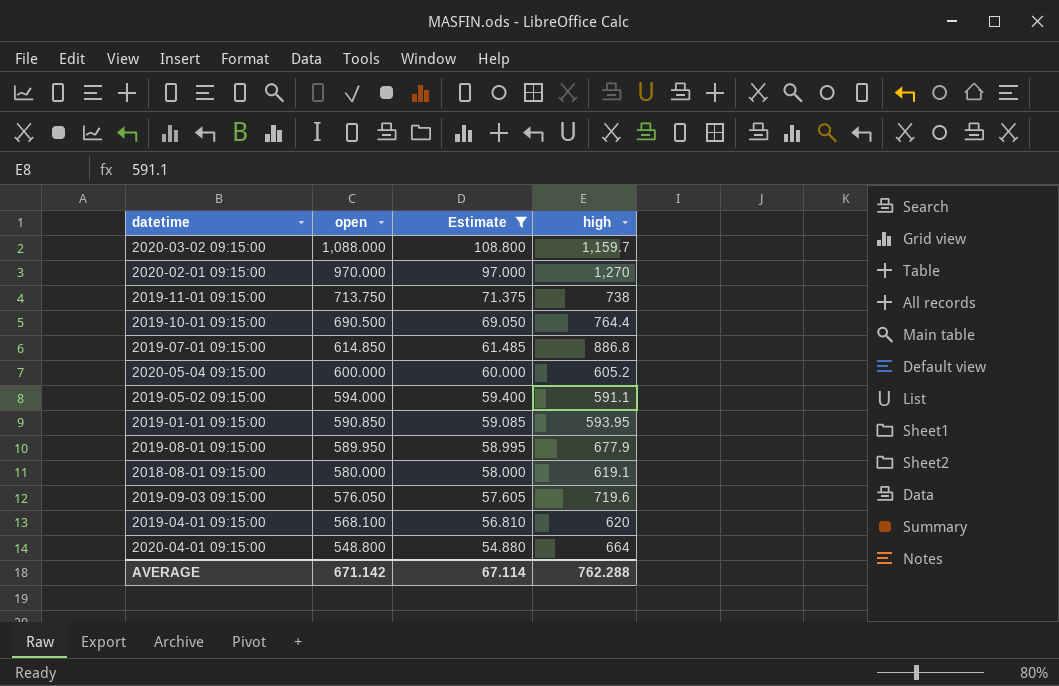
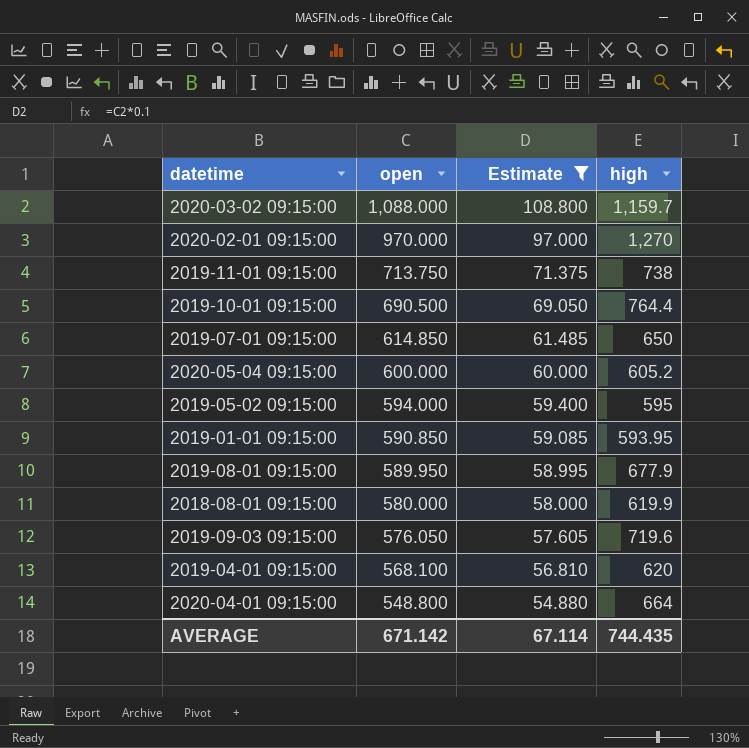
2019-07-01 09:15:00 | high: 886.8 -> 650
2019-05-02 09:15:00 | high: 591.1 -> 595
2018-08-01 09:15:00 | high: 619.1 -> 619.9
AVERAGE | high: 762.288 -> 744.435

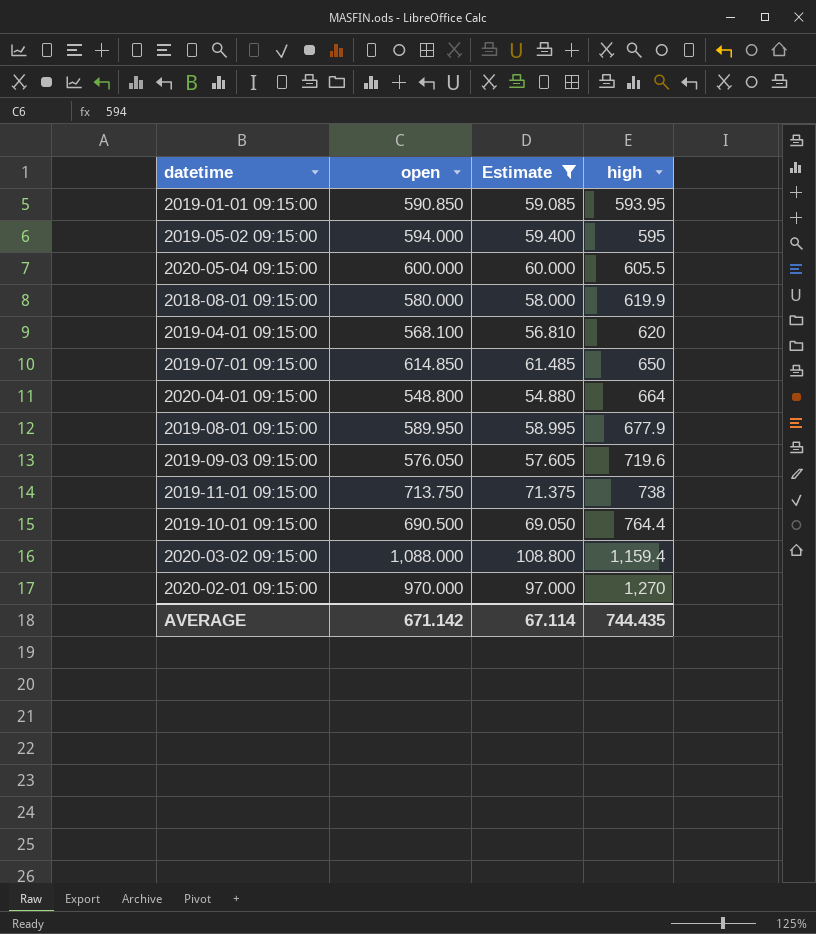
row order: open descending -> high ascending
2020-05-04 09:15:00 | high: 605.2 -> 605.5
2020-03-02 09:15:00 | high: 1,159.7 -> 1,159.4

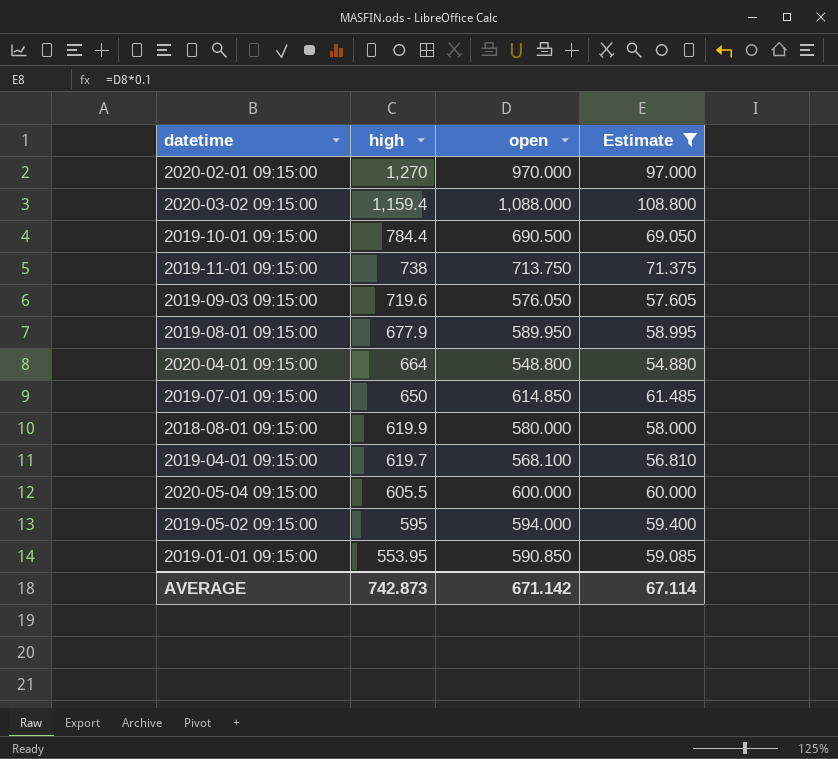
row order: high ascending -> high descending
column high | position: 4 -> 2
2019-10-01 09:15:00 | high: 764.4 -> 784.4
2019-04-01 09:15:00 | high: 620 -> 619.7
2019-01-01 09:15:00 | high: 593.95 -> 553.95
AVERAGE | high: 744.435 -> 742.873

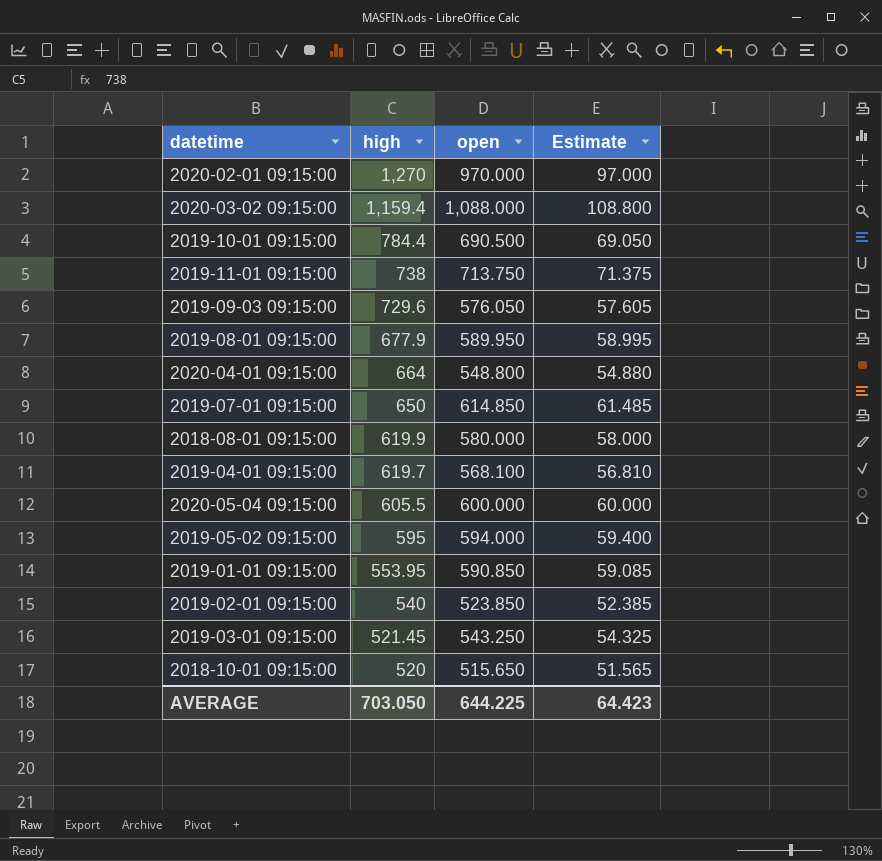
filter: Estimate >= 54.880 -> none
2019-09-03 09:15:00 | high: 719.6 -> 729.6
AVERAGE | high: 742.873 -> 703.050
AVERAGE | open: 671.142 -> 644.225
AVERAGE | Estimate: 67.114 -> 64.423

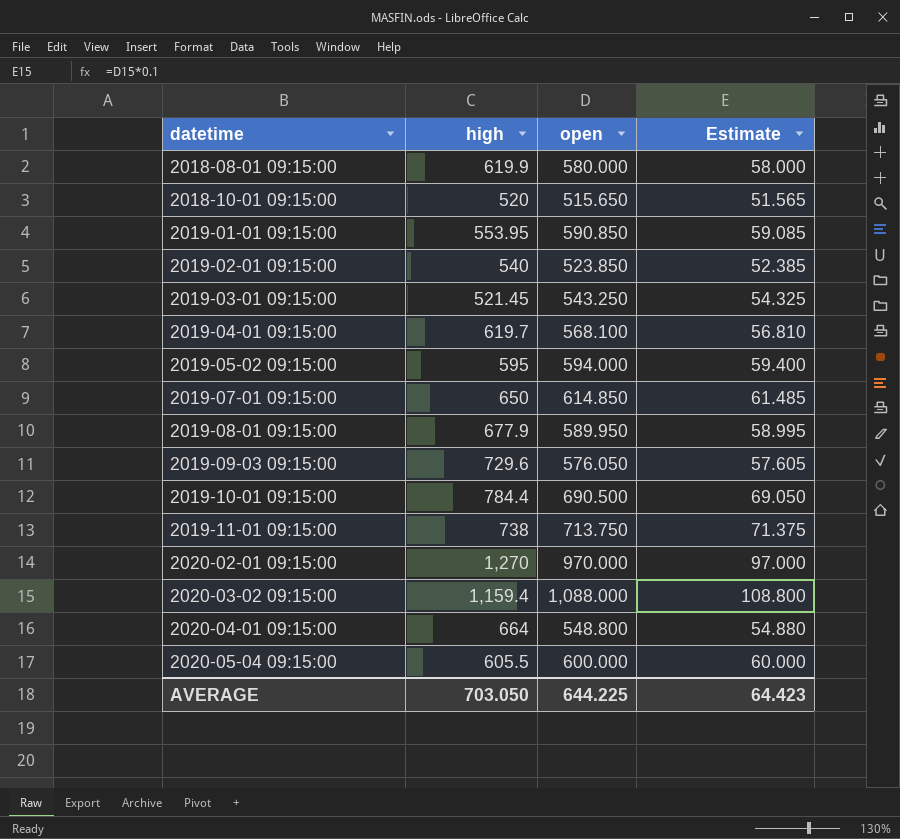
row order: high descending -> datetime ascending

